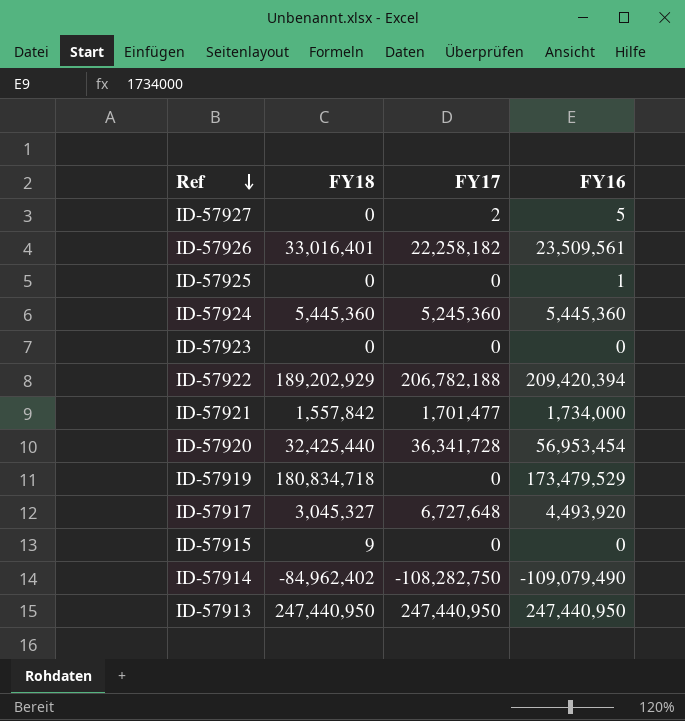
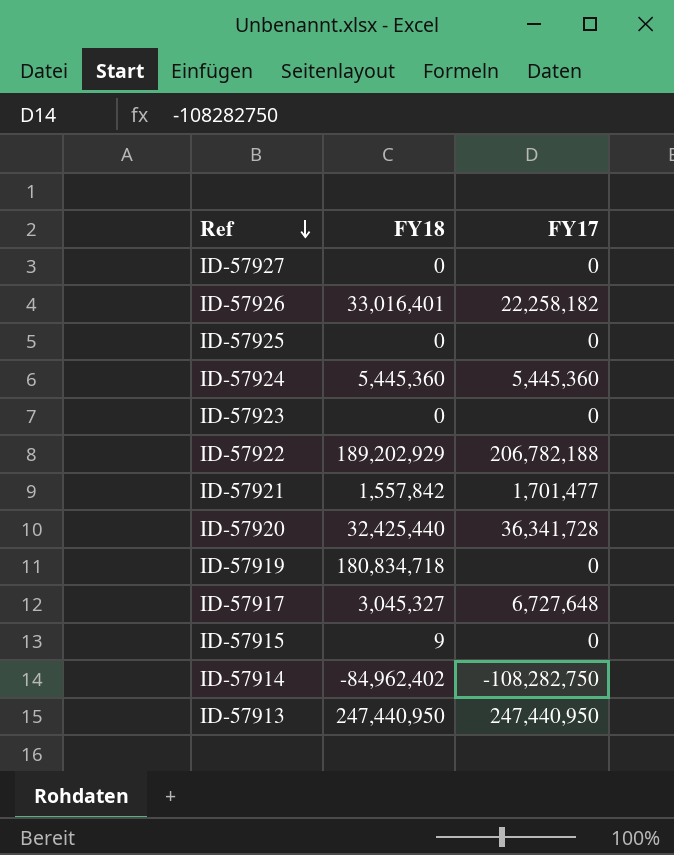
column FY16 | position: 4 -> none
ID-57927 | FY17: 2 -> 0
ID-57924 | FY17: 5,245,360 -> 5,445,360

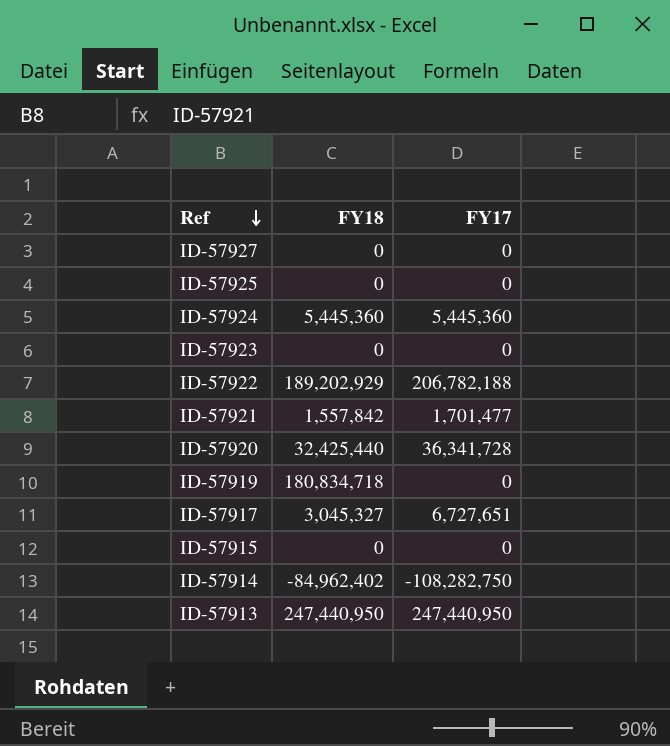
row ID-57926: 33,016,401 | 22,258,182 -> none
ID-57917 | FY17: 6,727,648 -> 6,727,651
ID-57915 | FY18: 9 -> 0

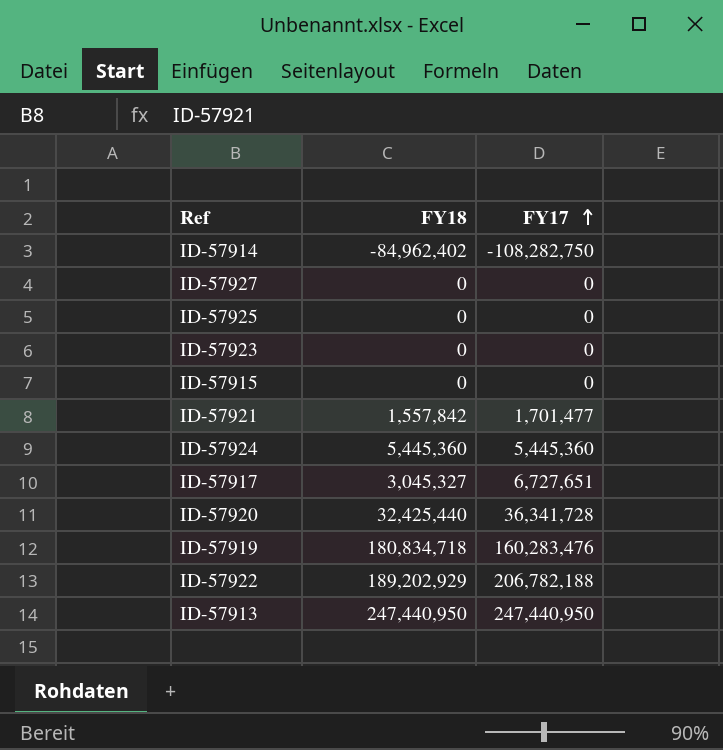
row order: Ref descending -> FY17 ascending
ID-57919 | FY17: 0 -> 160,283,476

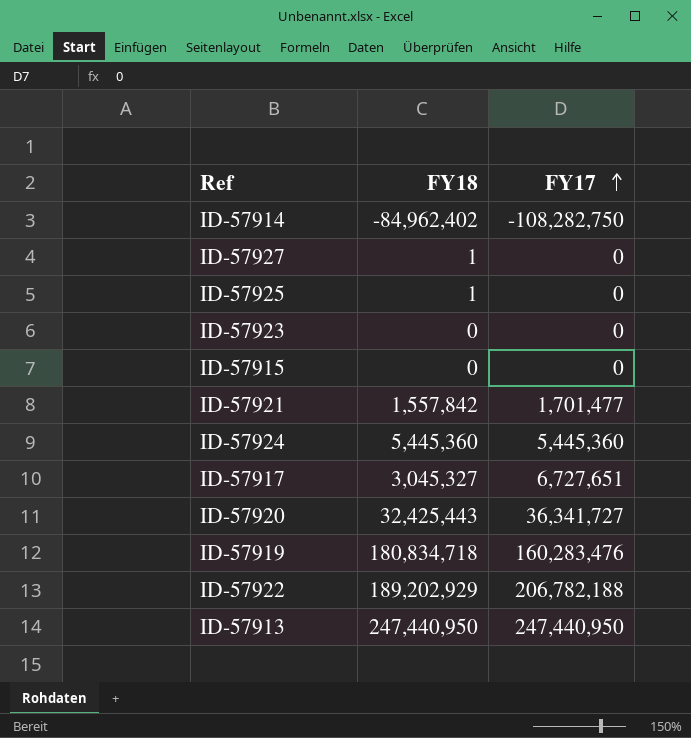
ID-57927 | FY18: 0 -> 1
ID-57925 | FY18: 0 -> 1
ID-57920 | FY18: 32,425,440 -> 32,425,443
ID-57920 | FY17: 36,341,728 -> 36,341,727

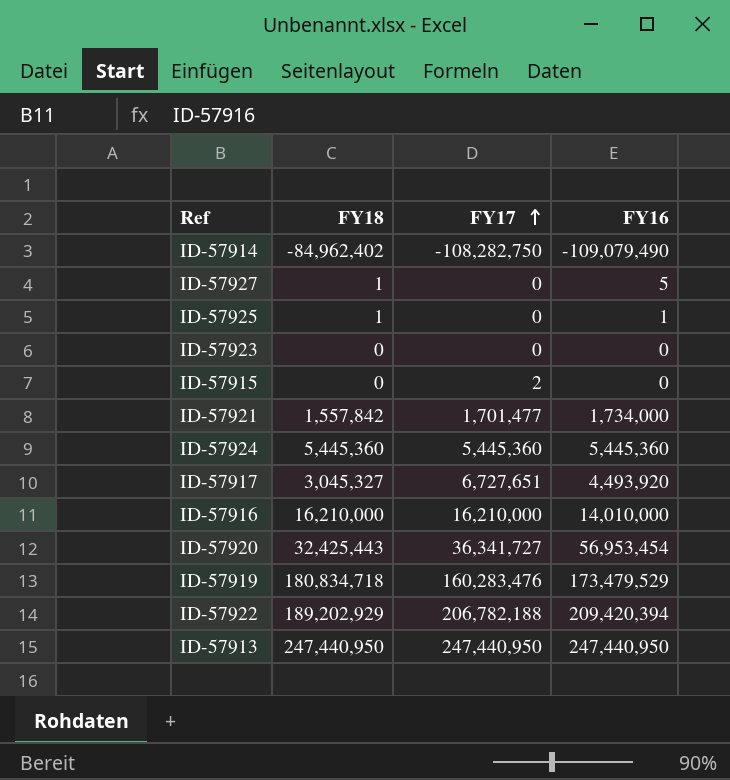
column FY16 | position: none -> 4
ID-57915 | FY17: 0 -> 2
row ID-57916: none -> 16,210,000 | 16,210,000 | 14,010,000

